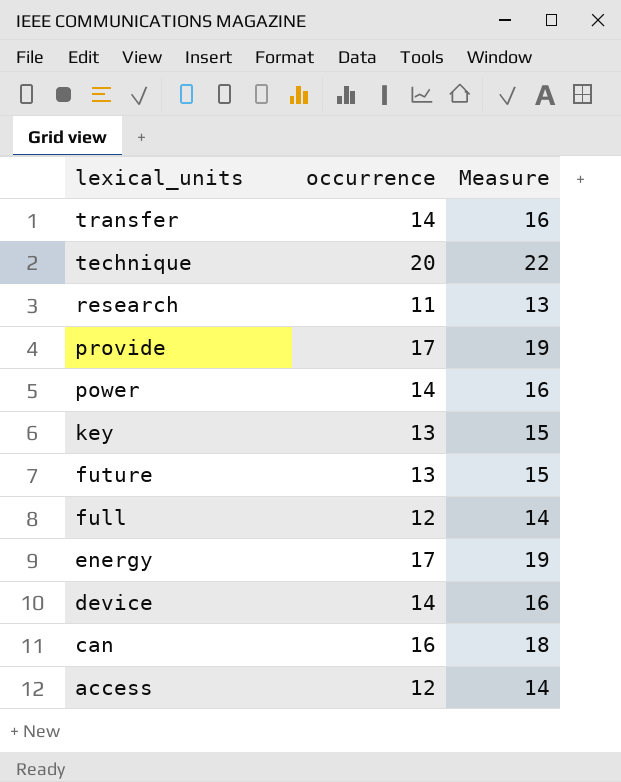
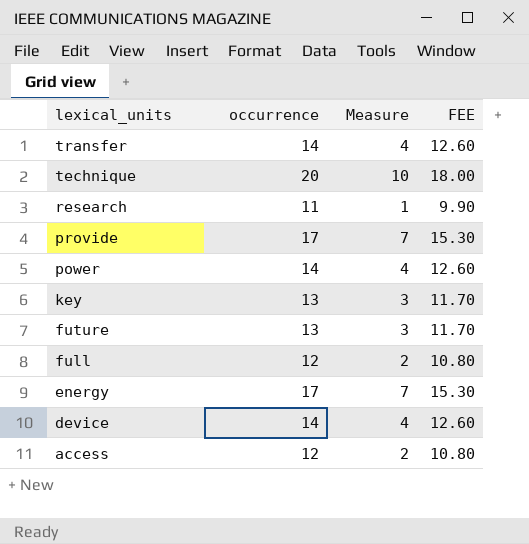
column Measure | formula: [occurrence] + 2 -> [occurrence] - 10
column FEE | formula: none -> [occurrence] * 0.9
row can: 16 | 18 -> none

